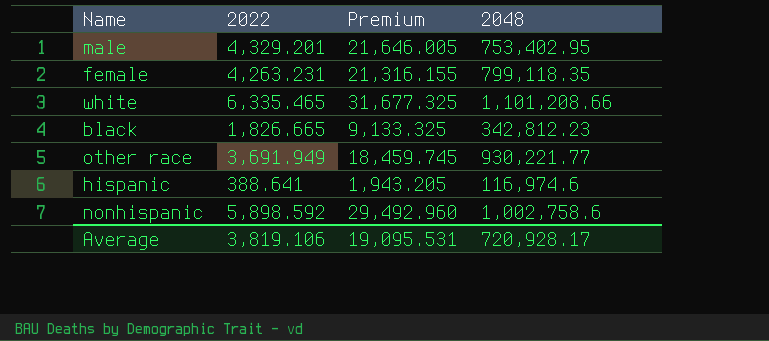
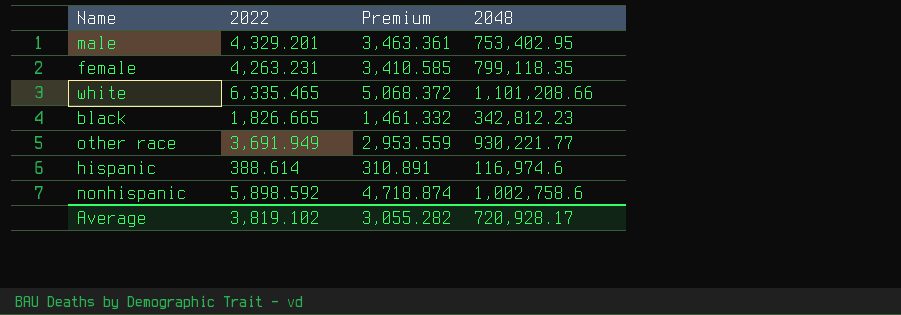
column Premium | formula: [2022] * 5 -> [2022] * 0.8
hispanic | 2022: 388.641 -> 388.614
Average | 2022: 3,819.106 -> 3,819.102
Average | Premium: 19,095.531 -> 3,055.282

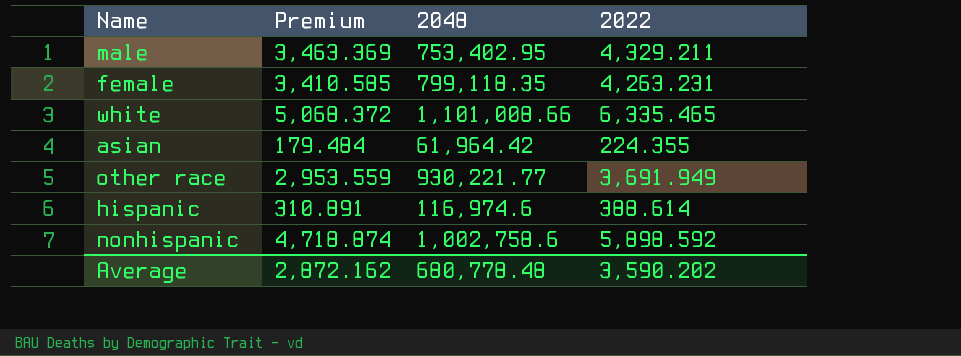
column 2022 | position: 2 -> 4
row black: 1,826.665 | 1,461.332 | 342,812.23 -> none
male | Premium: 3,463.361 -> 3,463.369
male | 2022: 4,329.201 -> 4,329.211
white | 2048: 1,101,208.66 -> 1,101,008.66
row asian: none -> 179.484 | 61,964.42 | 224.355
Average | Premium: 3,055.282 -> 2,872.162
Average | 2048: 720,928.17 -> 680,778.48
Average | 2022: 3,819.102 -> 3,590.202

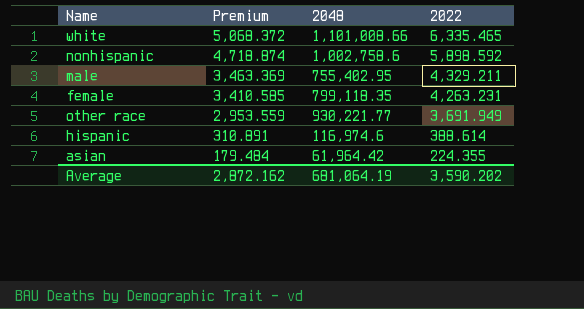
row order: none -> Premium descending
male | 2048: 753,402.95 -> 755,402.95
Average | 2048: 680,778.48 -> 681,064.19

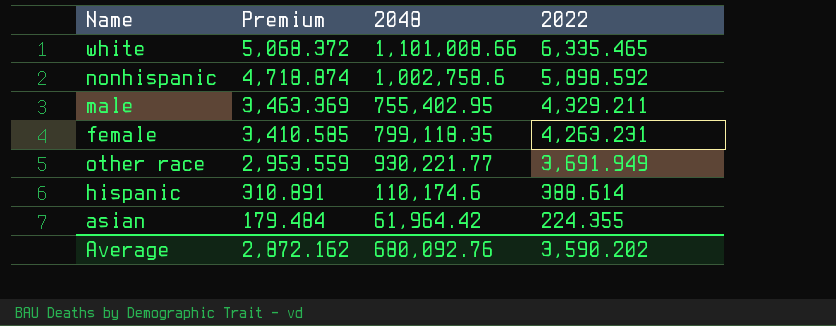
hispanic | 2048: 116,974.6 -> 110,174.6
Average | 2048: 681,064.19 -> 680,092.76

